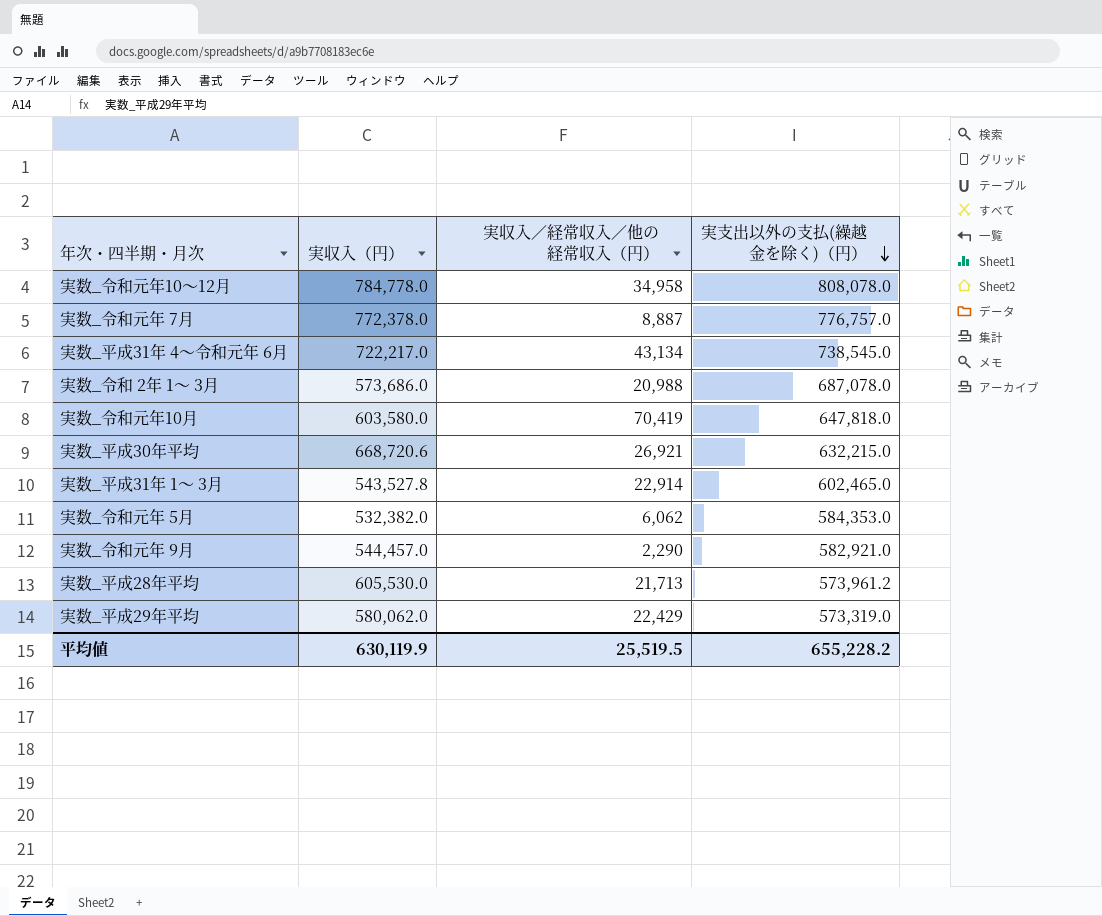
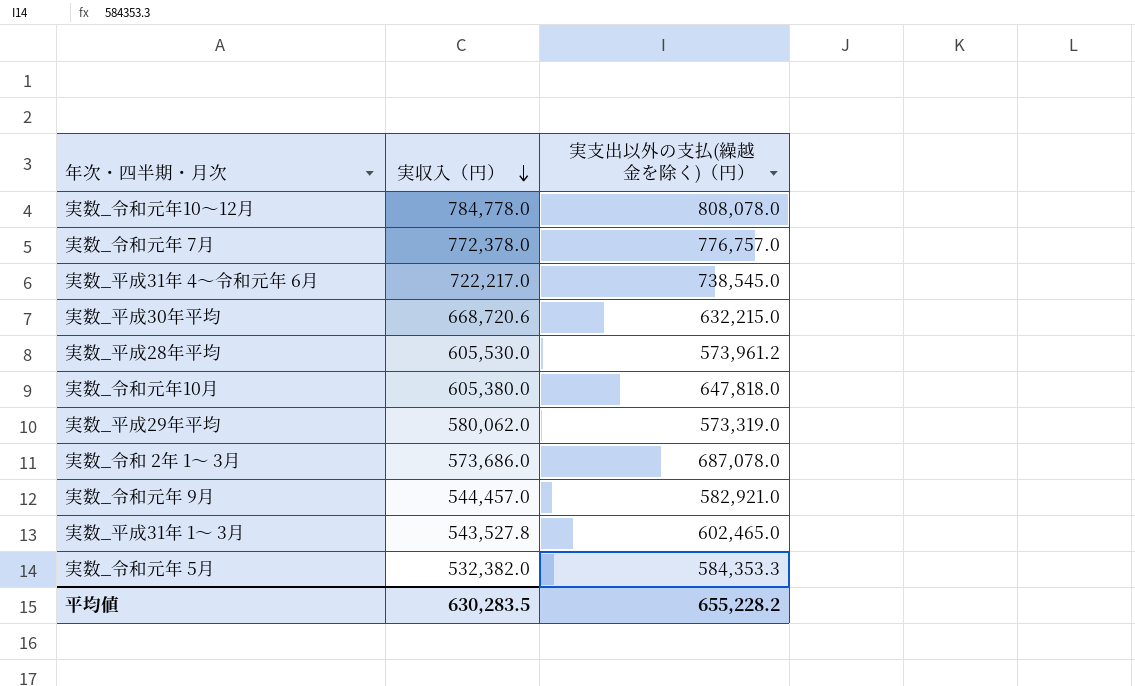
row order: 実支出以外の支払(繰越金を除く)（円） descending -> 実収入（円） descending
column 実収入／経常収入／他の経常収入（円） | position: 3 -> none
実数_令和元年10月 | 実収入（円）: 603,580.0 -> 605,380.0
実数_令和元年 5月 | 実支出以外の支払(繰越金を除く)（円）: 584,353.0 -> 584,353.3
平均値 | 実収入（円）: 630,119.9 -> 630,283.5

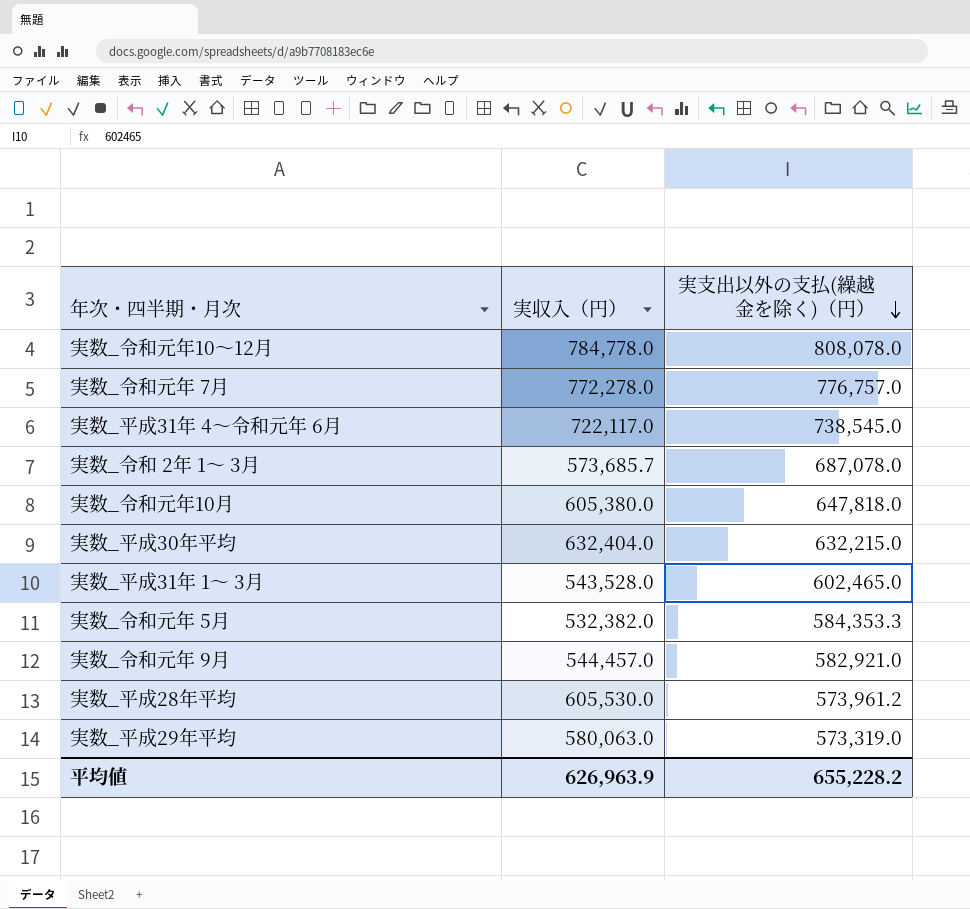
row order: 実収入（円） descending -> 実支出以外の支払(繰越金を除く)（円） descending
実数_令和元年 7月 | 実収入（円）: 772,378.0 -> 772,278.0
実数_平成31年 4～令和元年 6月 | 実収入（円）: 722,217.0 -> 722,117.0
実数_令和 2年 1～ 3月 | 実収入（円）: 573,686.0 -> 573,685.7
実数_平成30年平均 | 実収入（円）: 668,720.6 -> 632,404.0
実数_平成31年 1～ 3月 | 実収入（円）: 543,527.8 -> 543,528.0
実数_平成29年平均 | 実収入（円）: 580,062.0 -> 580,063.0
平均値 | 実収入（円）: 630,283.5 -> 626,963.9

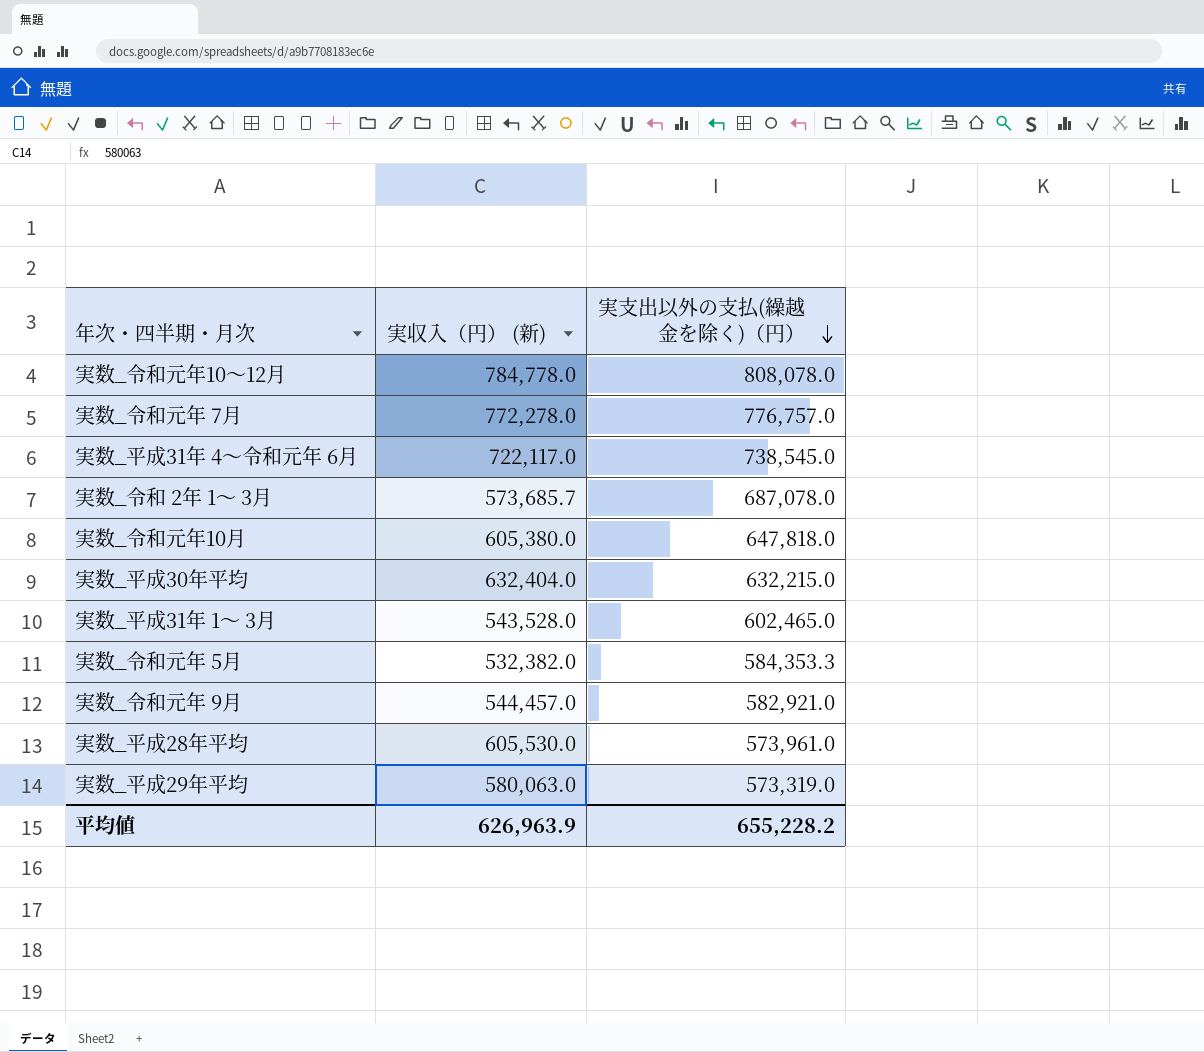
column name: 実収入（円） -> 実収入（円） (新)
実数_平成28年平均 | 実支出以外の支払(繰越金を除く)（円）: 573,961.2 -> 573,961.0

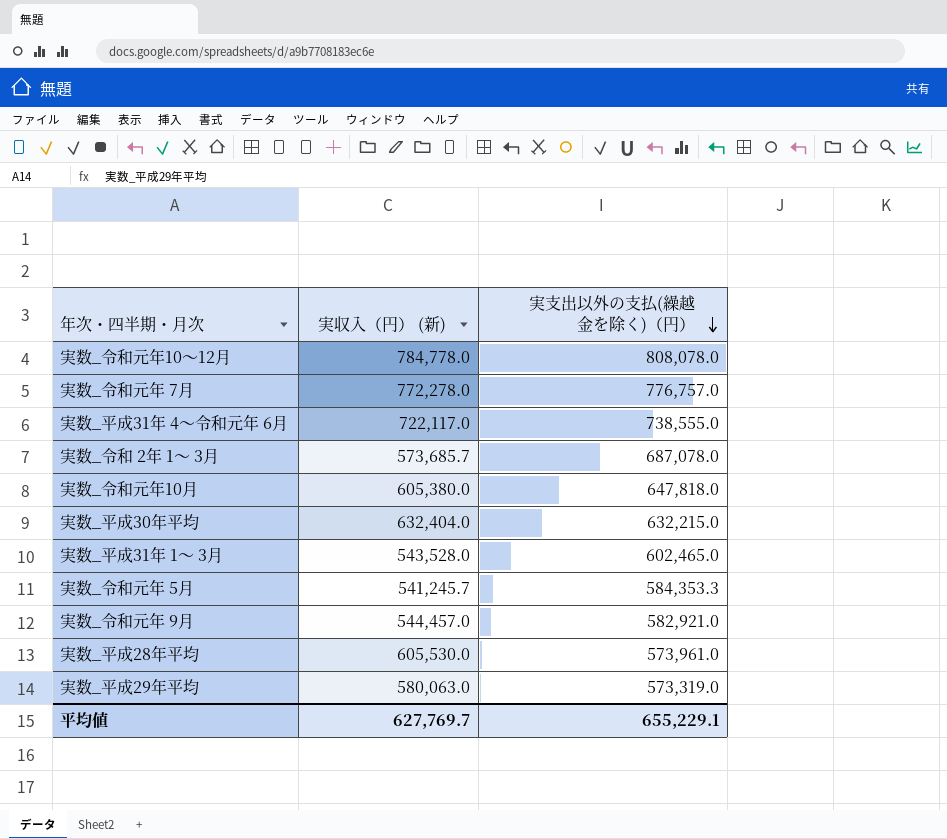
実数_平成31年 4～令和元年 6月 | 実支出以外の支払(繰越金を除く)（円）: 738,545.0 -> 738,555.0
実数_令和元年 5月 | 実収入（円） (新): 532,382.0 -> 541,245.7
平均値 | 実収入（円） (新): 626,963.9 -> 627,769.7
平均値 | 実支出以外の支払(繰越金を除く)（円）: 655,228.2 -> 655,229.1

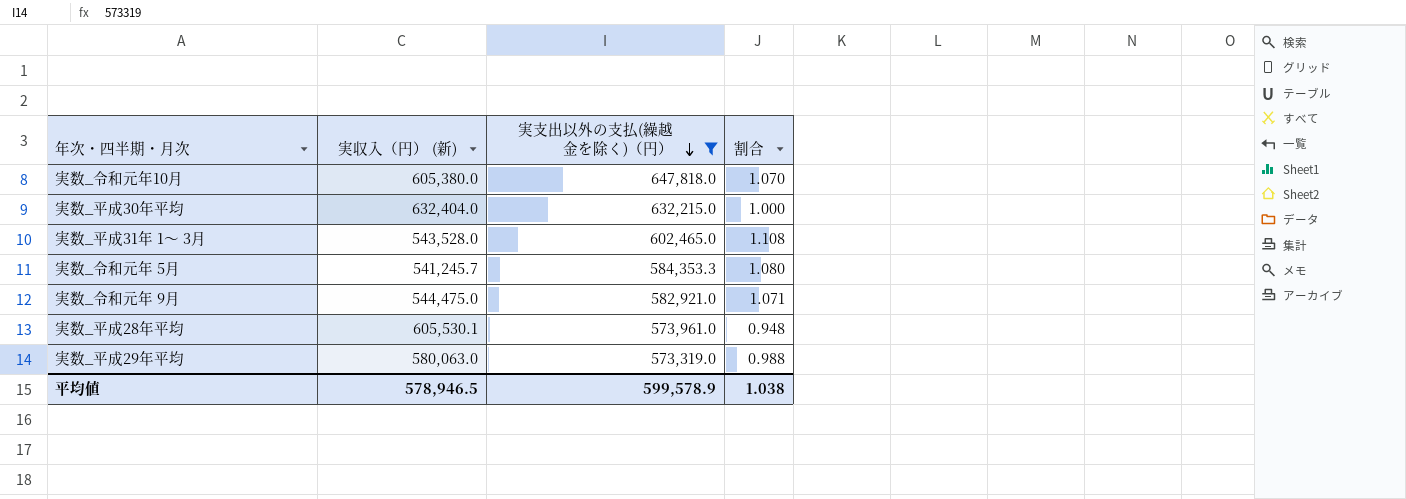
filter: none -> 実支出以外の支払(繰越金を除く)（円） <= 647,818.0
column 割合 | formula: none -> [実支出以外の支払(繰越金を除く)（円）] / [実収入（円） (新)]
実数_令和元年 9月 | 実収入（円） (新): 544,457.0 -> 544,475.0
実数_平成28年平均 | 実収入（円） (新): 605,530.0 -> 605,530.1
平均値 | 実収入（円） (新): 627,769.7 -> 578,946.5
平均値 | 実支出以外の支払(繰越金を除く)（円）: 655,229.1 -> 599,578.9

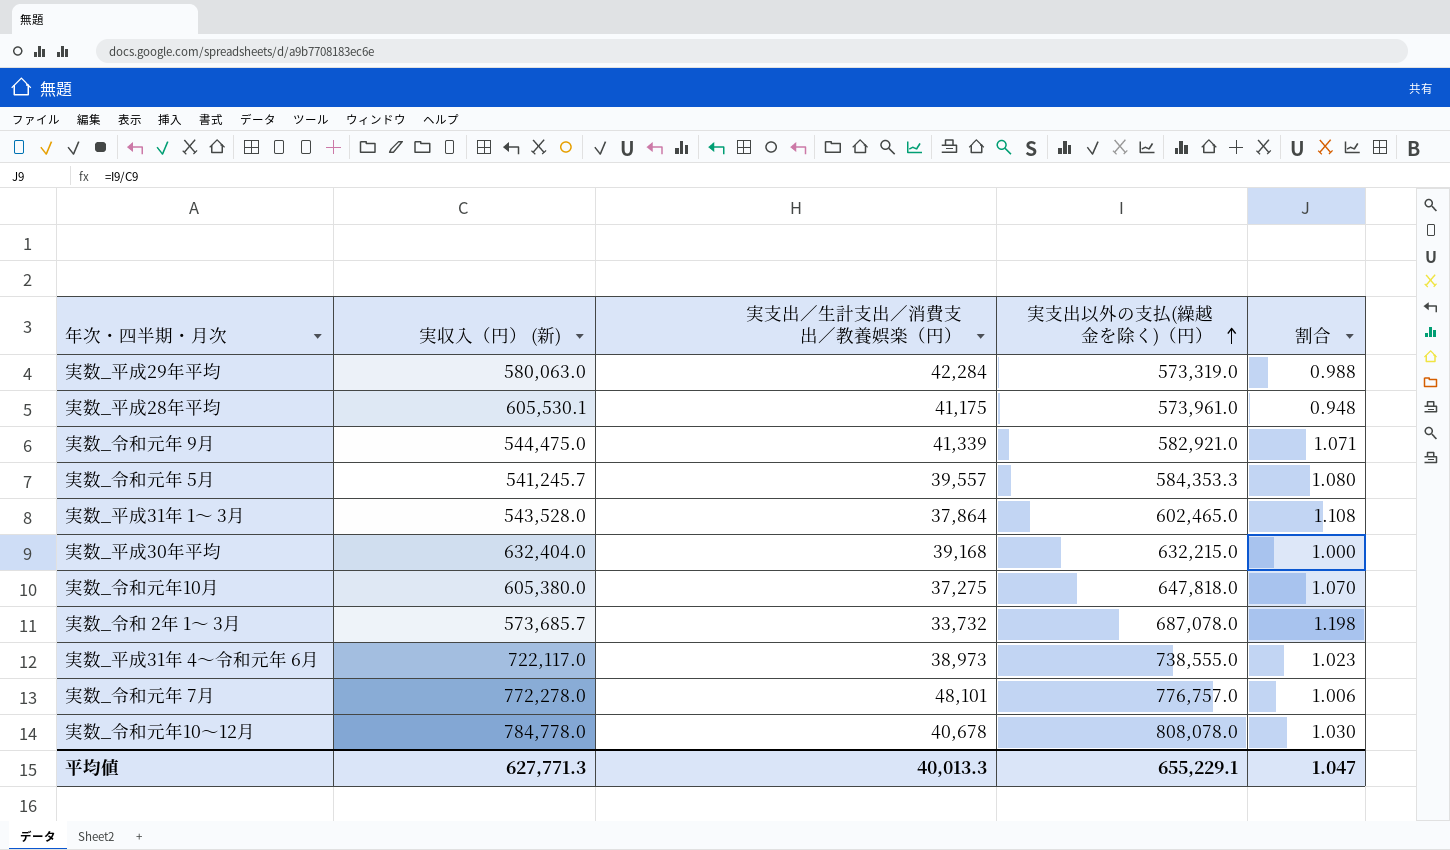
filter: 実支出以外の支払(繰越金を除く)（円） <= 647,818.0 -> none
row order: 実支出以外の支払(繰越金を除く)（円） descending -> 実支出以外の支払(繰越金を除く)（円） ascending
column 実支出／生計支出／消費支出／教養娯楽（円） | position: none -> 3
平均値 | 実収入（円） (新): 578,946.5 -> 627,771.3
平均値 | 実支出以外の支払(繰越金を除く)（円）: 599,578.9 -> 655,229.1
平均値 | 割合: 1.038 -> 1.047

